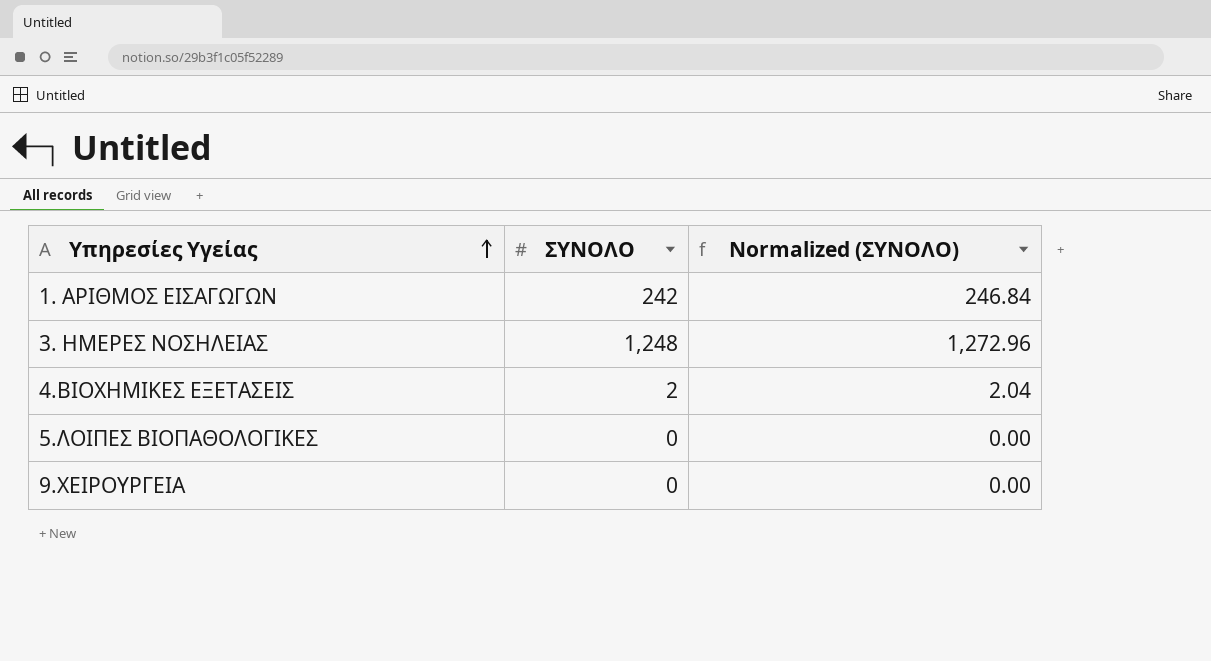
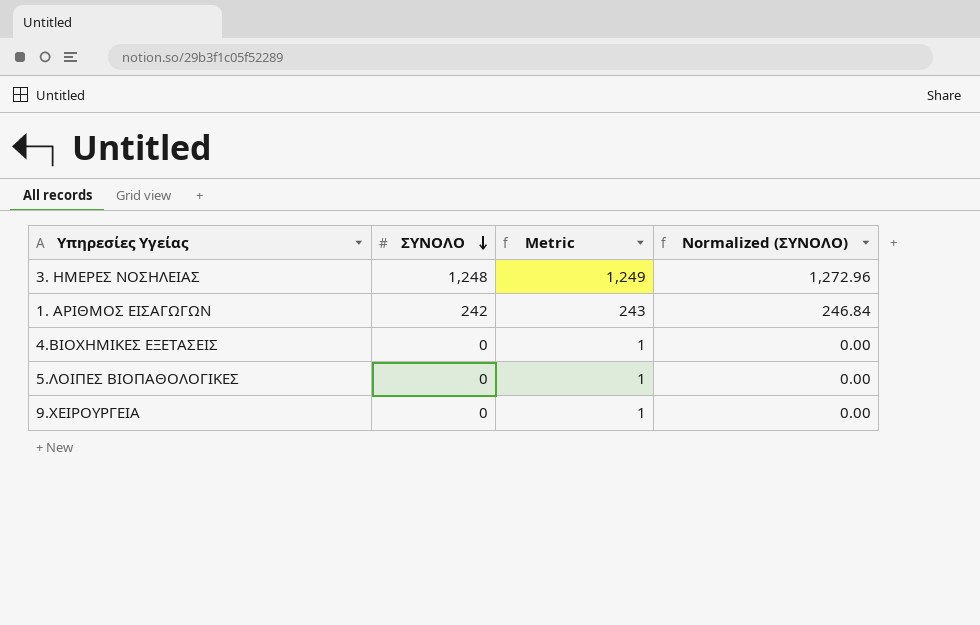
row order: Υπηρεσίες Υγείας ascending -> ΣΥΝΟΛΟ descending
column Metric | formula: none -> [ΣΥΝΟΛΟ] + 1
4.ΒΙΟΧΗΜΙΚΕΣ ΕΞΕΤΑΣΕΙΣ | ΣΥΝΟΛΟ: 2 -> 0
4.ΒΙΟΧΗΜΙΚΕΣ ΕΞΕΤΑΣΕΙΣ | Normalized (ΣΥΝΟΛΟ): 2.04 -> 0.00

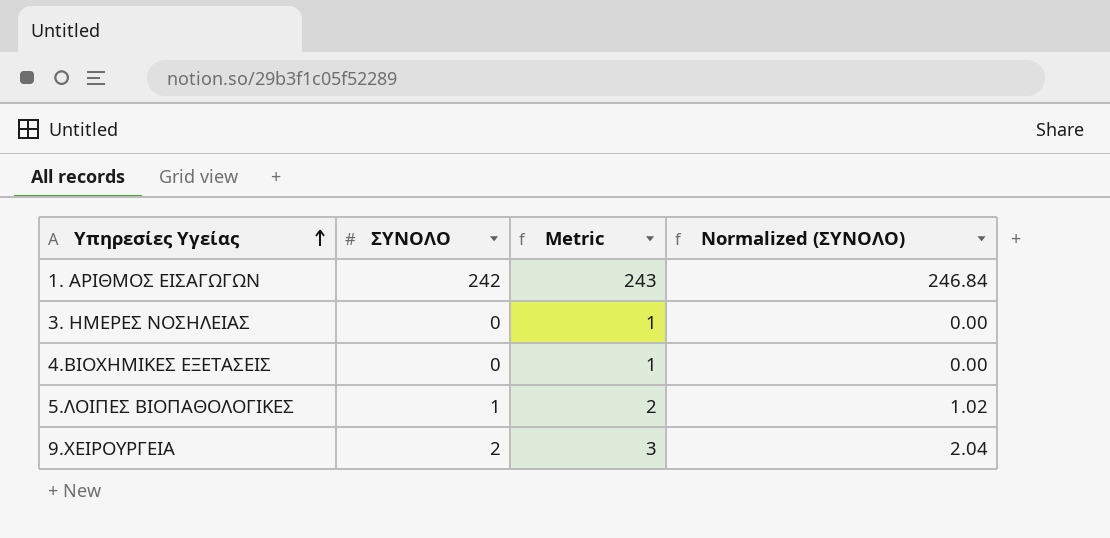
row order: ΣΥΝΟΛΟ descending -> Υπηρεσίες Υγείας ascending
3. ΗΜΕΡΕΣ ΝΟΣΗΛΕΙΑΣ | ΣΥΝΟΛΟ: 1,248 -> 0
3. ΗΜΕΡΕΣ ΝΟΣΗΛΕΙΑΣ | Metric: 1,249 -> 1
3. ΗΜΕΡΕΣ ΝΟΣΗΛΕΙΑΣ | Normalized (ΣΥΝΟΛΟ): 1,272.96 -> 0.00
5.ΛΟΙΠΕΣ ΒΙΟΠΑΘΟΛΟΓΙΚΕΣ | ΣΥΝΟΛΟ: 0 -> 1
5.ΛΟΙΠΕΣ ΒΙΟΠΑΘΟΛΟΓΙΚΕΣ | Metric: 1 -> 2
5.ΛΟΙΠΕΣ ΒΙΟΠΑΘΟΛΟΓΙΚΕΣ | Normalized (ΣΥΝΟΛΟ): 0.00 -> 1.02
9.ΧΕΙΡΟΥΡΓΕΙΑ | ΣΥΝΟΛΟ: 0 -> 2
9.ΧΕΙΡΟΥΡΓΕΙΑ | Metric: 1 -> 3
9.ΧΕΙΡΟΥΡΓΕΙΑ | Normalized (ΣΥΝΟΛΟ): 0.00 -> 2.04

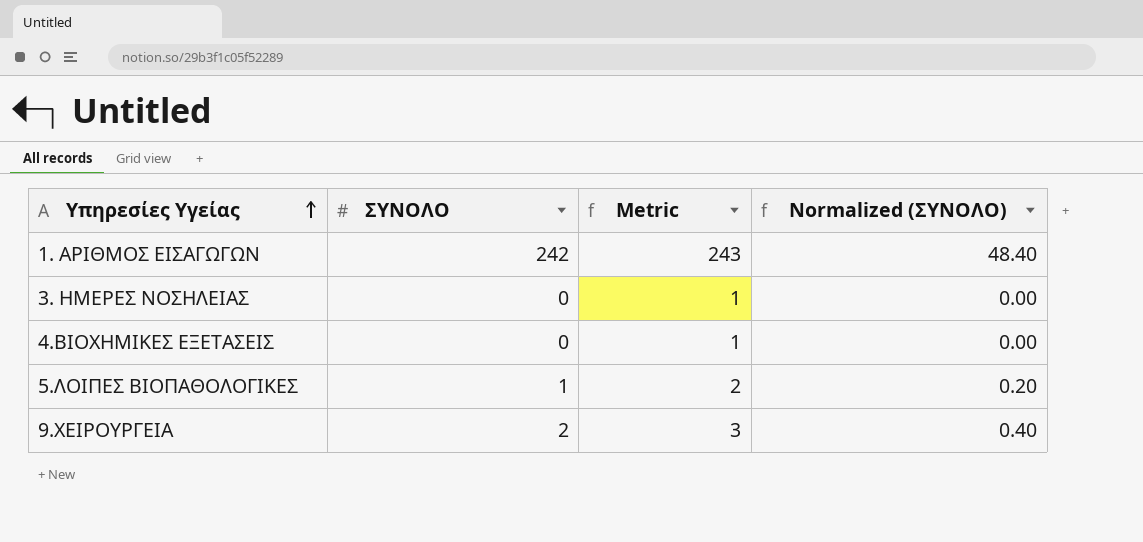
column Normalized (ΣΥΝΟΛΟ) | formula: [ΣΥΝΟΛΟ] * 1.02 -> [ΣΥΝΟΛΟ] * 0.2

